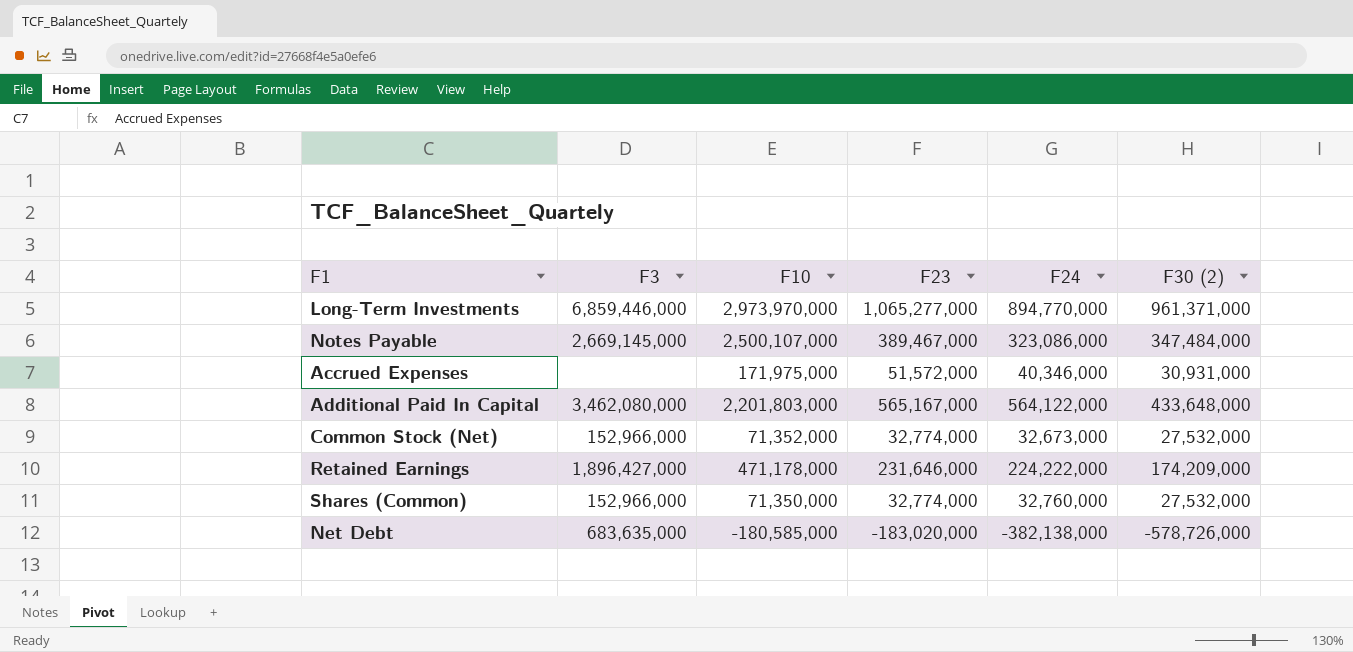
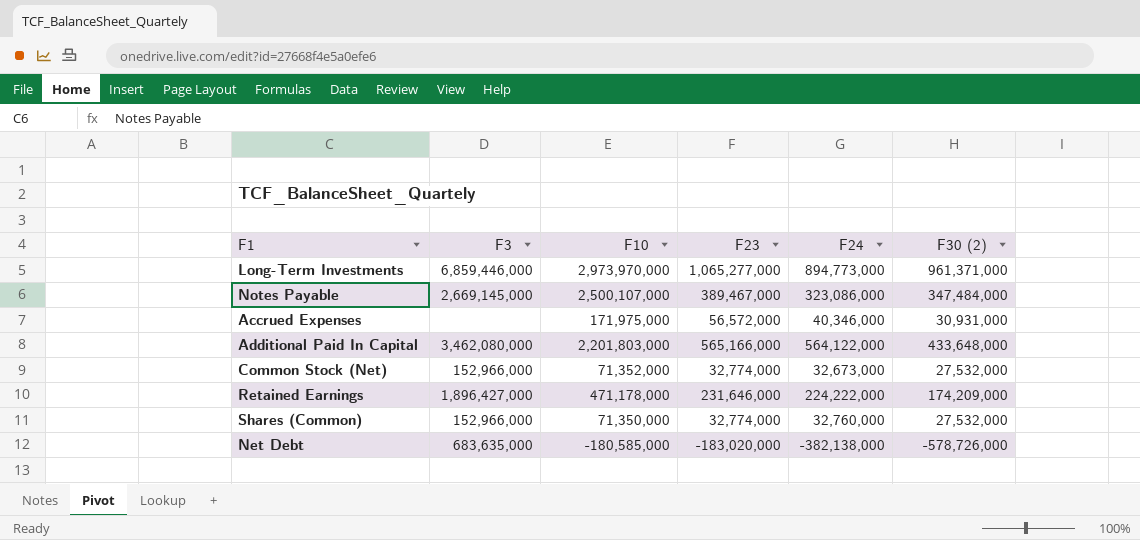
Long-Term Investments | F24: 894,770,000 -> 894,773,000
Accrued Expenses | F23: 51,572,000 -> 56,572,000
Additional Paid In Capital | F23: 565,167,000 -> 565,166,000

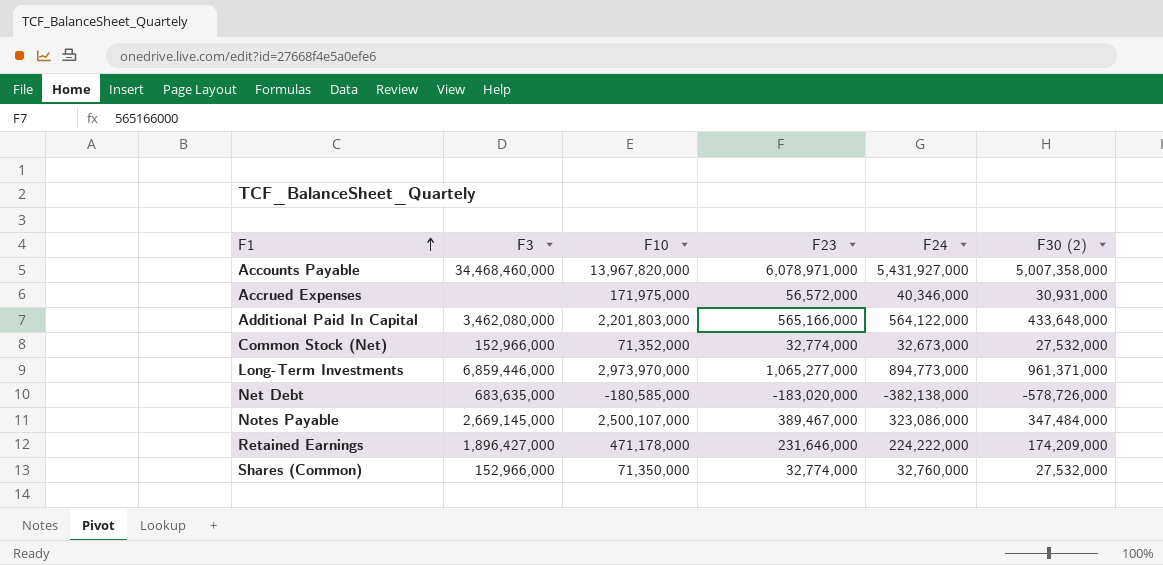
row order: none -> F1 ascending
row Accounts Payable: none -> 34,468,460,000 | 13,967,820,000 | 6,078,971,000 | 5,431,927,000 | 5,007,358,000

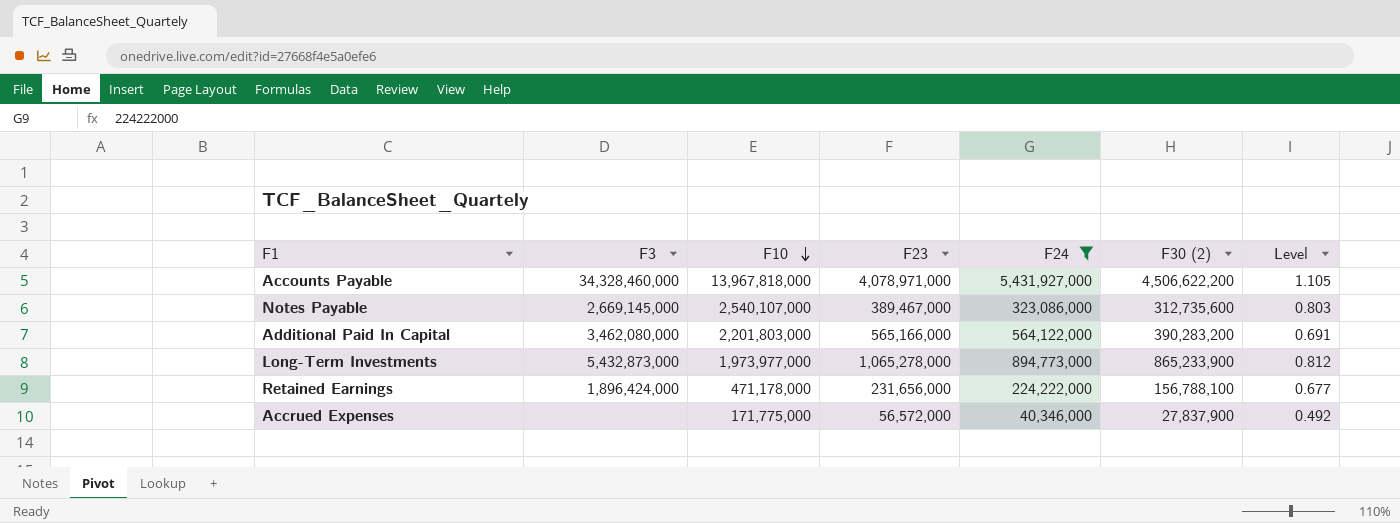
filter: none -> F24 >= 40,346,000
row order: F1 ascending -> F10 descending
column Level | formula: none -> [F30 (2)] / [F23]
Accounts Payable | F3: 34,468,460,000 -> 34,328,460,000
Accounts Payable | F10: 13,967,820,000 -> 13,967,818,000
Accounts Payable | F23: 6,078,971,000 -> 4,078,971,000
Accounts Payable | F30 (2): 5,007,358,000 -> 4,506,622,200
Notes Payable | F10: 2,500,107,000 -> 2,540,107,000
Notes Payable | F30 (2): 347,484,000 -> 312,735,600
Additional Paid In Capital | F30 (2): 433,648,000 -> 390,283,200
Long-Term Investments | F3: 6,859,446,000 -> 5,432,873,000
Long-Term Investments | F10: 2,973,970,000 -> 1,973,977,000
Long-Term Investments | F23: 1,065,277,000 -> 1,065,278,000
Long-Term Investments | F30 (2): 961,371,000 -> 865,233,900
Retained Earnings | F3: 1,896,427,000 -> 1,896,424,000
Retained Earnings | F23: 231,646,000 -> 231,656,000
Retained Earnings | F30 (2): 174,209,000 -> 156,788,100
Accrued Expenses | F10: 171,975,000 -> 171,775,000
Accrued Expenses | F30 (2): 30,931,000 -> 27,837,900

